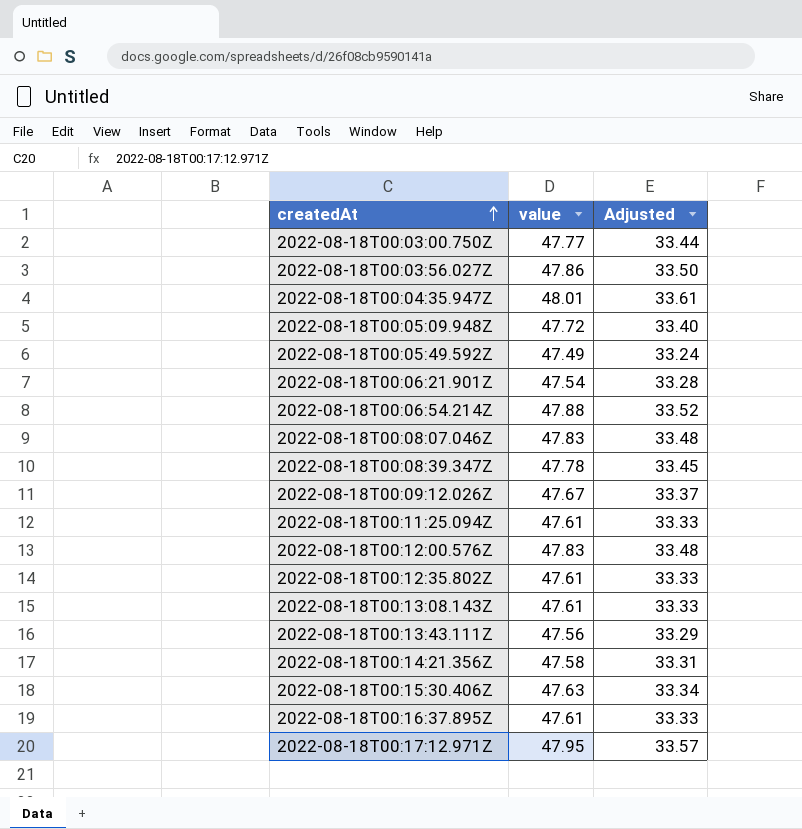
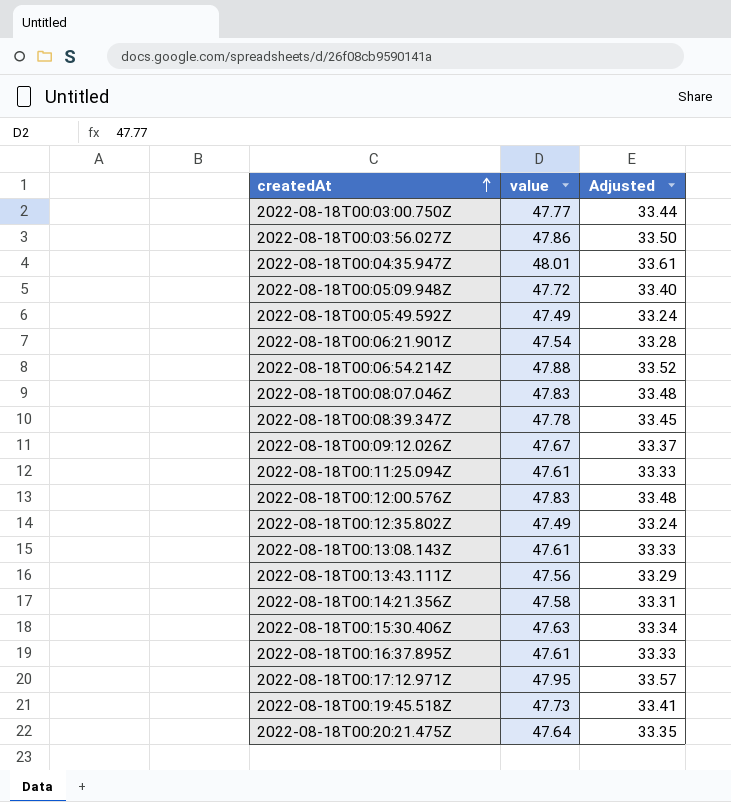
2022-08-18T00:12:35.802Z | value: 47.61 -> 47.49
2022-08-18T00:12:35.802Z | Adjusted: 33.33 -> 33.24
row 2022-08-18T00:19:45.518Z: none -> 47.73 | 33.41
row 2022-08-18T00:20:21.475Z: none -> 47.64 | 33.35

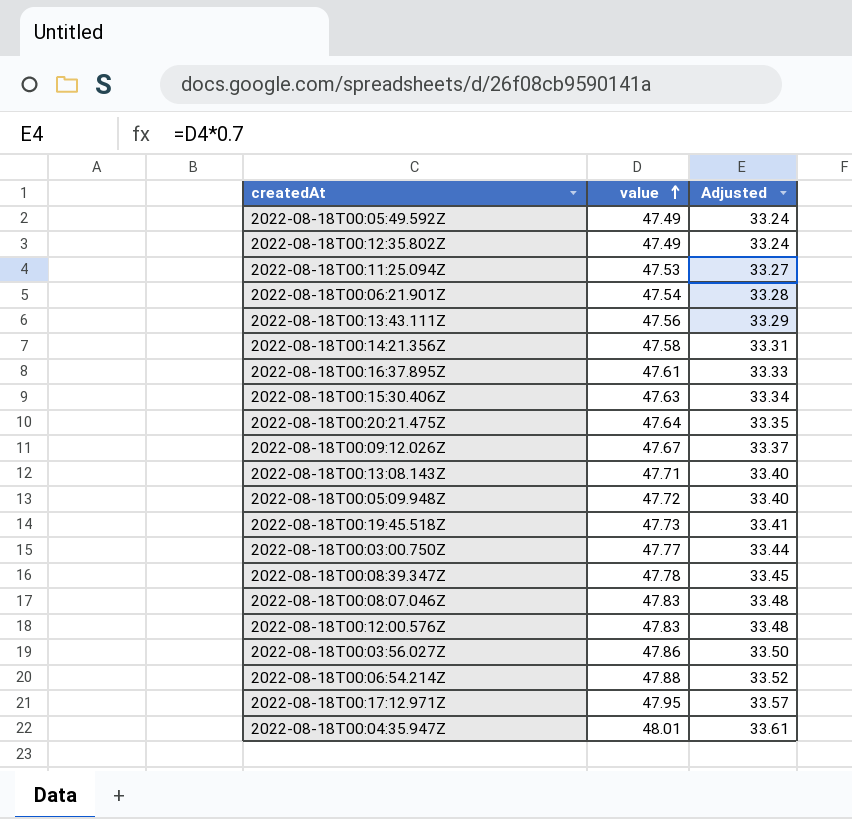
row order: createdAt ascending -> value ascending
2022-08-18T00:11:25.094Z | value: 47.61 -> 47.53
2022-08-18T00:11:25.094Z | Adjusted: 33.33 -> 33.27
2022-08-18T00:13:08.143Z | value: 47.61 -> 47.71
2022-08-18T00:13:08.143Z | Adjusted: 33.33 -> 33.40

